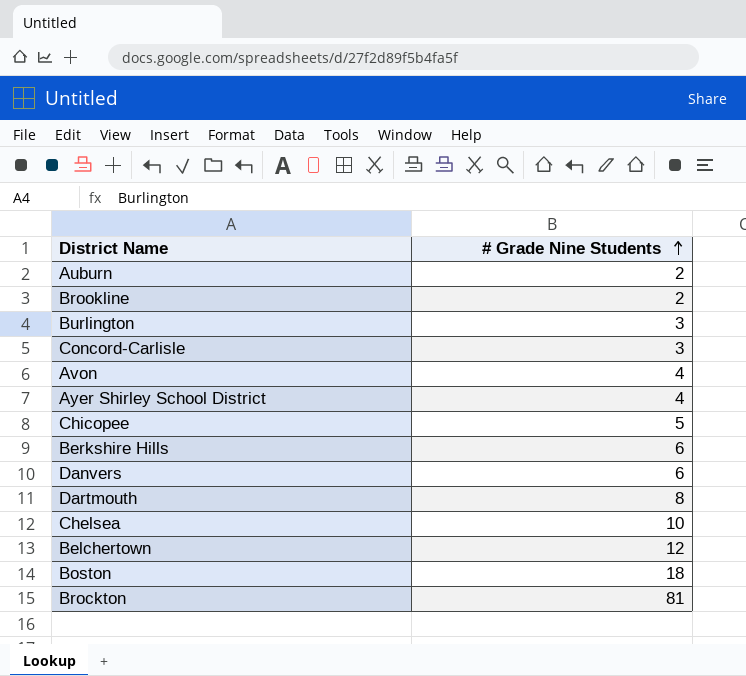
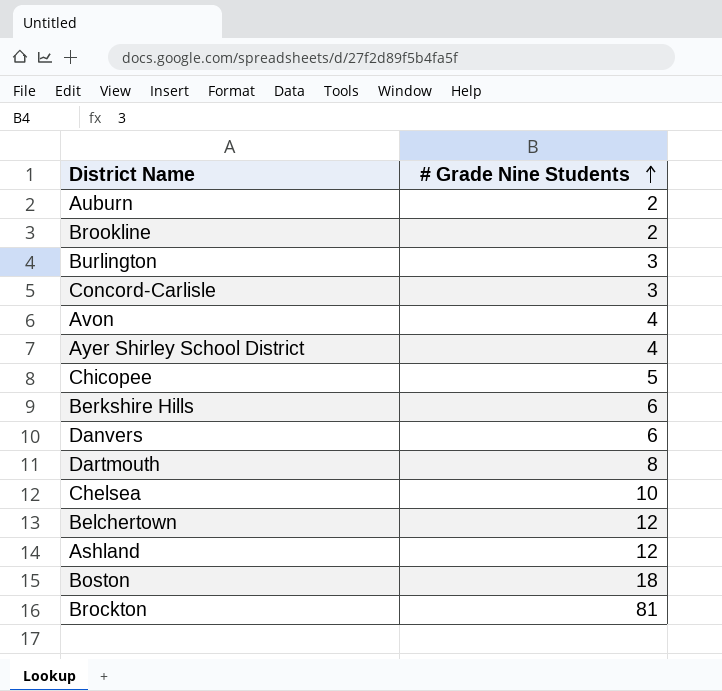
row Ashland: none -> 12

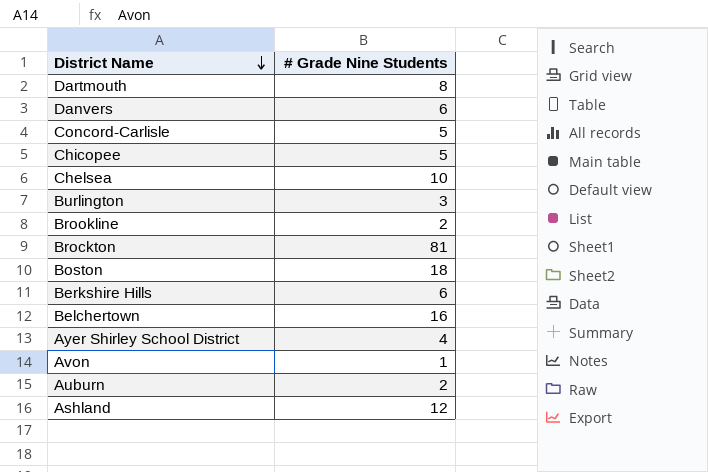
row order: # Grade Nine Students ascending -> District Name descending
Concord-Carlisle | # Grade Nine Students: 3 -> 5
Belchertown | # Grade Nine Students: 12 -> 16
Avon | # Grade Nine Students: 4 -> 1

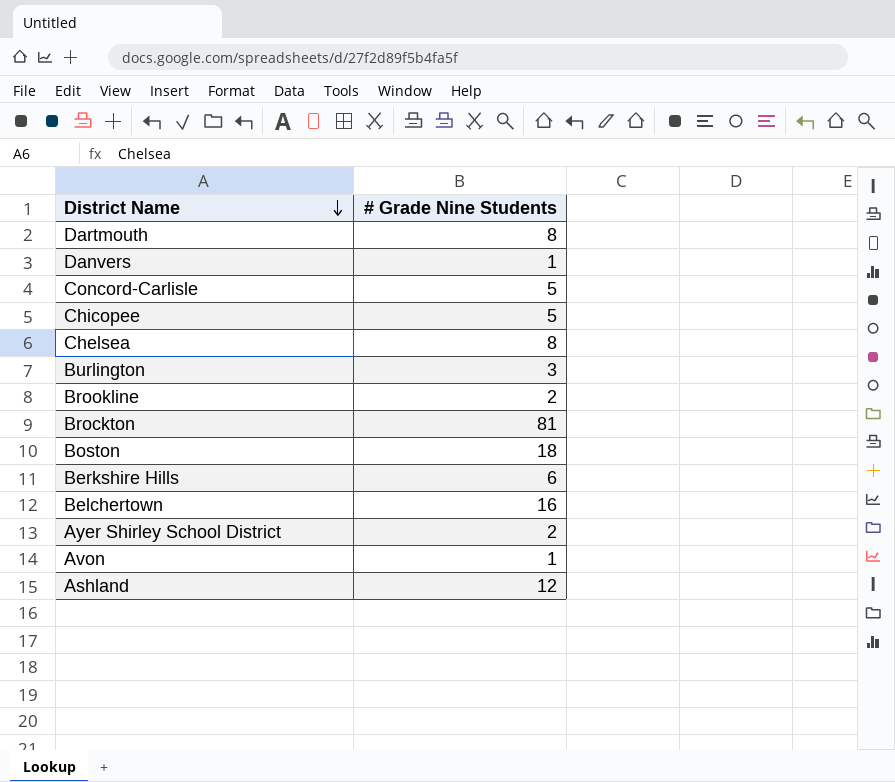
row Auburn: 2 -> none
Danvers | # Grade Nine Students: 6 -> 1
Chelsea | # Grade Nine Students: 10 -> 8
Ayer Shirley School District | # Grade Nine Students: 4 -> 2

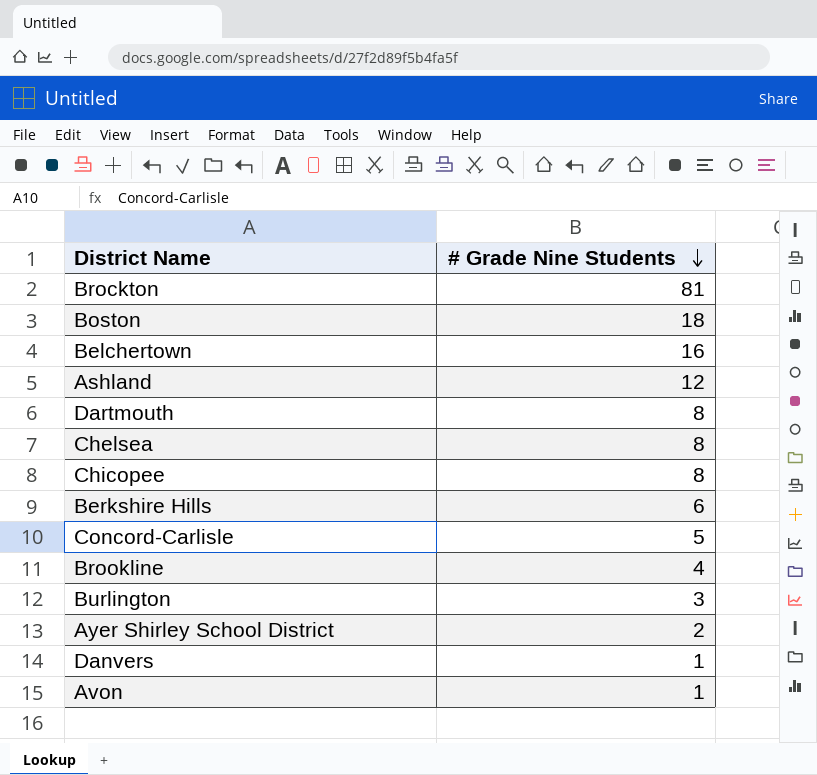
row order: District Name descending -> # Grade Nine Students descending
Chicopee | # Grade Nine Students: 5 -> 8
Brookline | # Grade Nine Students: 2 -> 4

